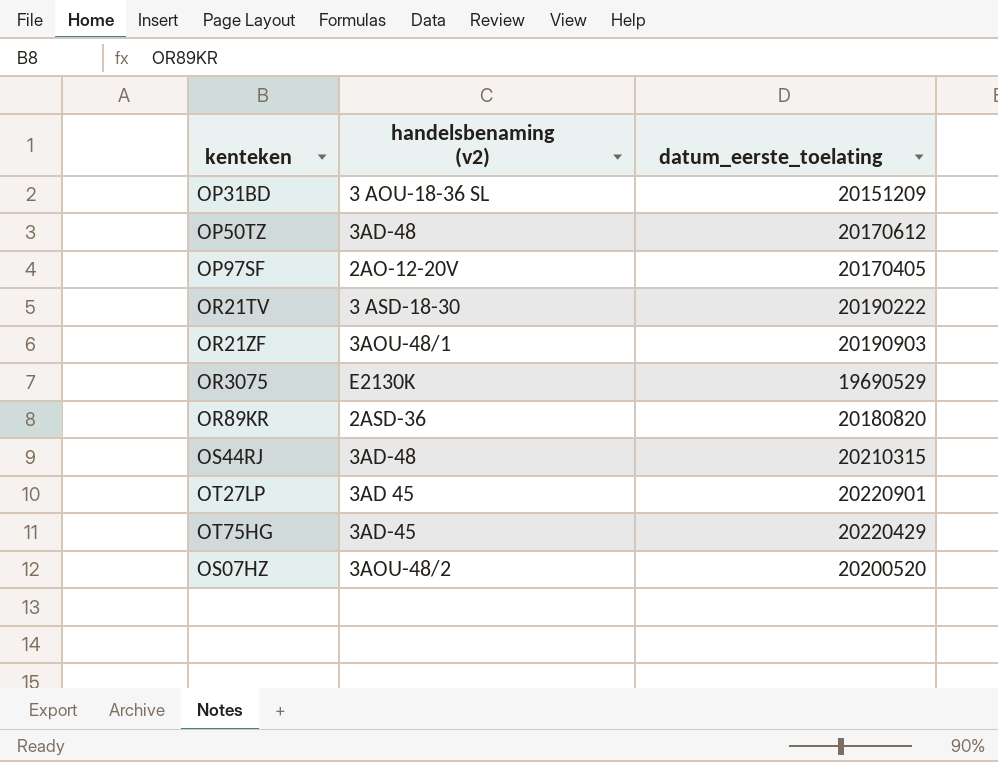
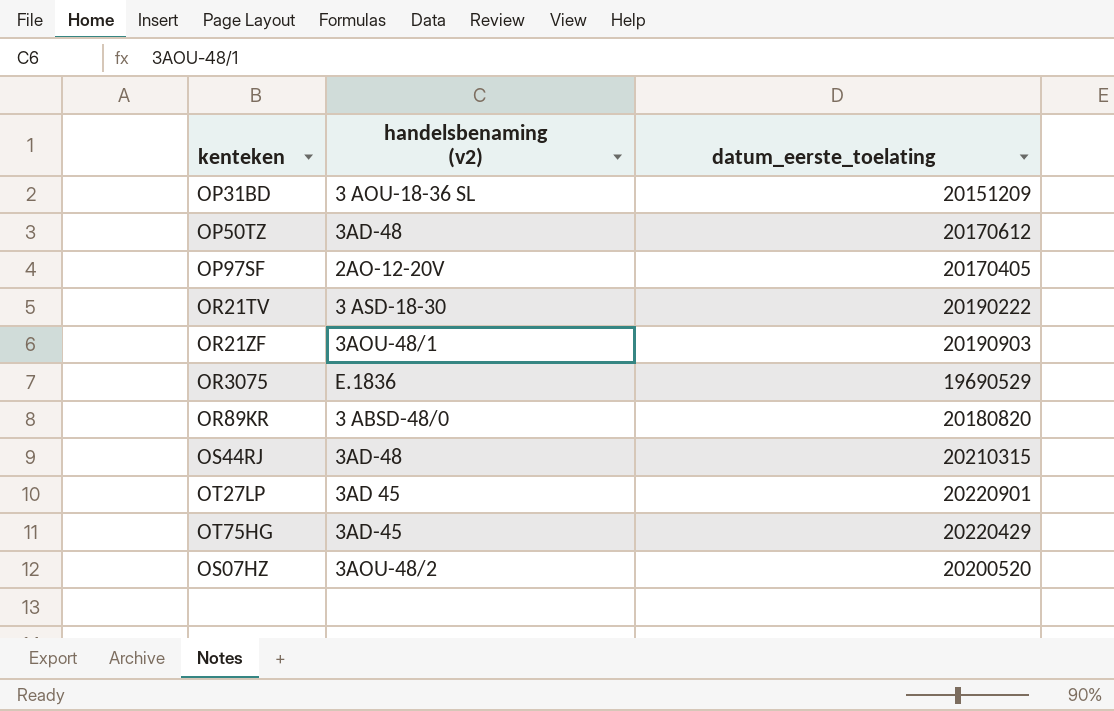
OR3075 | handelsbenaming (v2): E2130K -> E.1836
OR89KR | handelsbenaming (v2): 2ASD-36 -> 3 ABSD-48/0

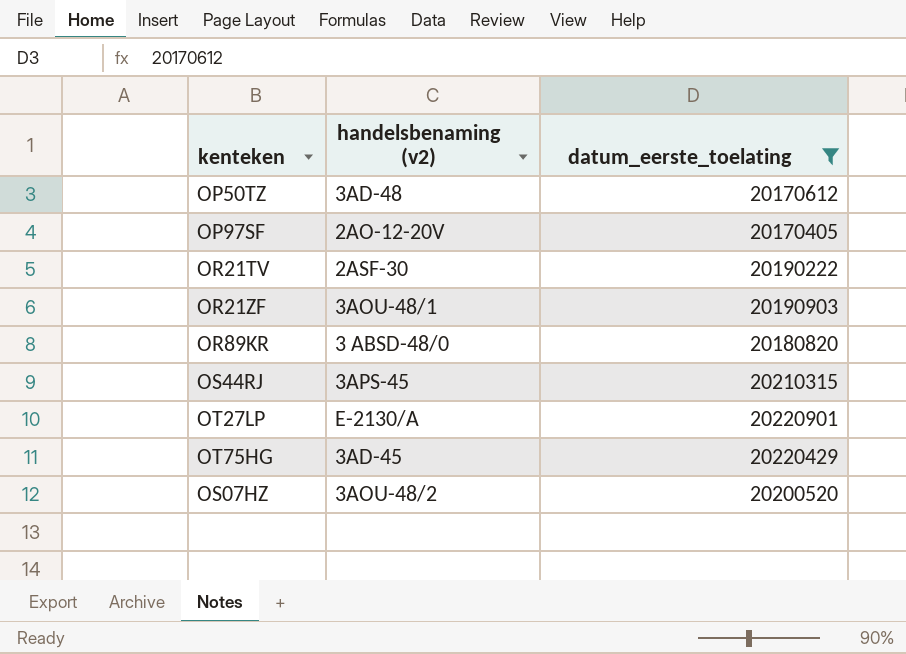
filter: none -> datum_eerste_toelating >= 20170405
OR21TV | handelsbenaming (v2): 3 ASD-18-30 -> 2ASF-30
OS44RJ | handelsbenaming (v2): 3AD-48 -> 3APS-45
OT27LP | handelsbenaming (v2): 3AD 45 -> E-2130/A

